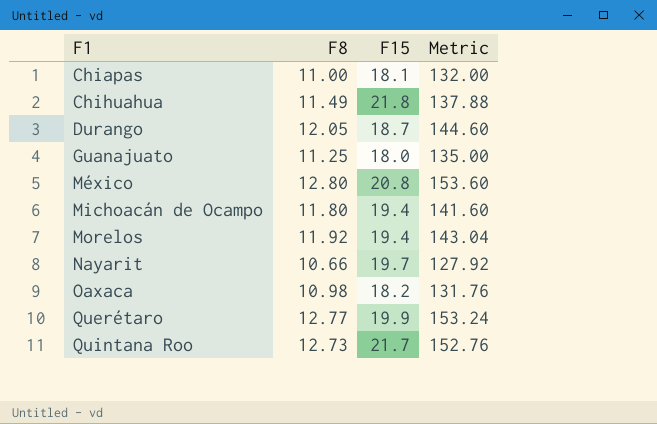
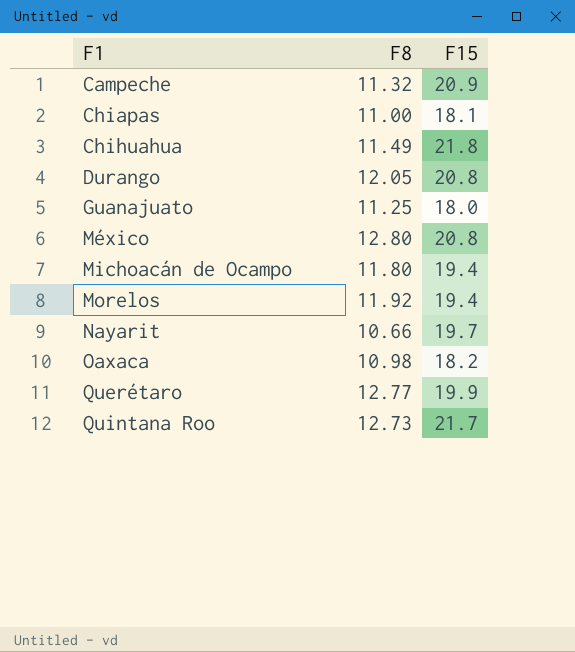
column Metric | formula: [F8] * 12 -> none
row Campeche: none -> 11.32 | 20.9
Durango | F15: 18.7 -> 20.8

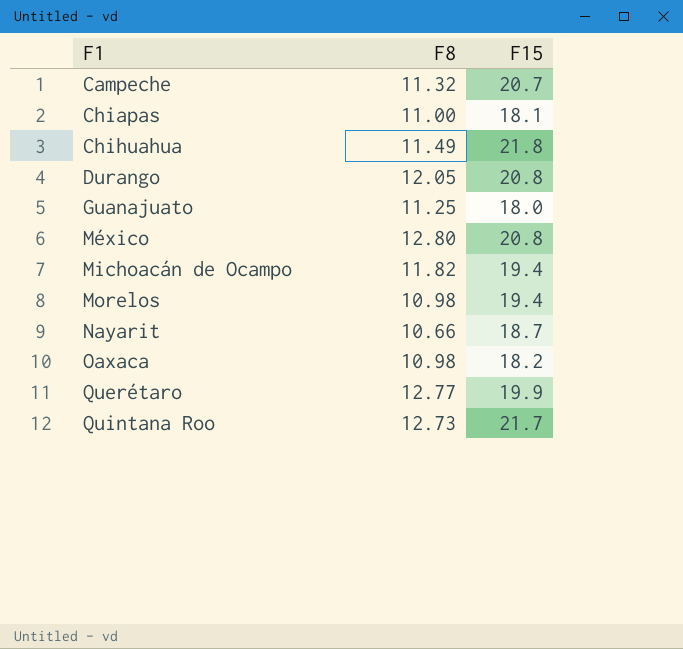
Campeche | F15: 20.9 -> 20.7
Michoacán de Ocampo | F8: 11.80 -> 11.82
Morelos | F8: 11.92 -> 10.98
Nayarit | F15: 19.7 -> 18.7

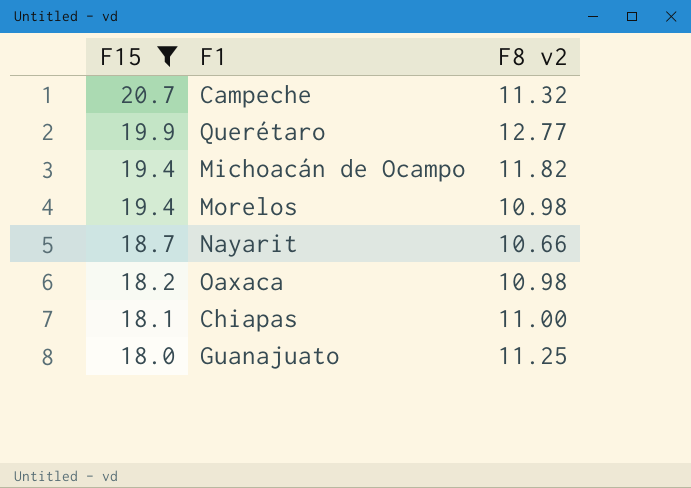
filter: none -> F15 <= 20.7
row order: F1 ascending -> F15 descending
column F15 | position: 3 -> 1
column name: F8 -> F8 v2

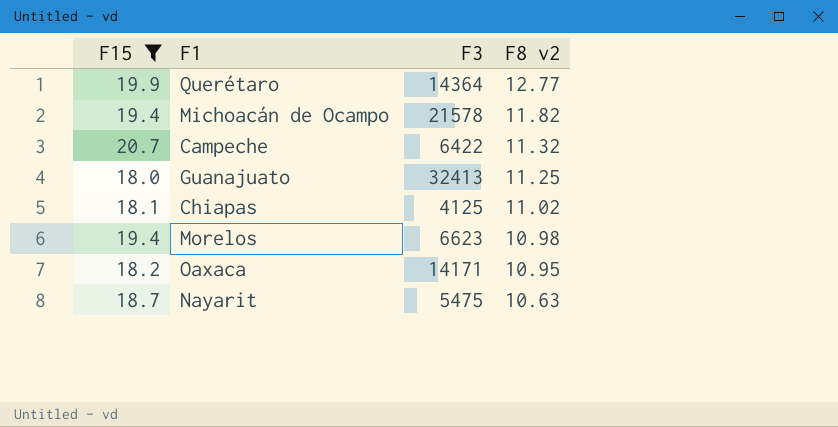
row order: F15 descending -> F8 v2 descending
column F3 | position: none -> 3
Chiapas | F8 v2: 11.00 -> 11.02
Oaxaca | F8 v2: 10.98 -> 10.95
Nayarit | F8 v2: 10.66 -> 10.63

